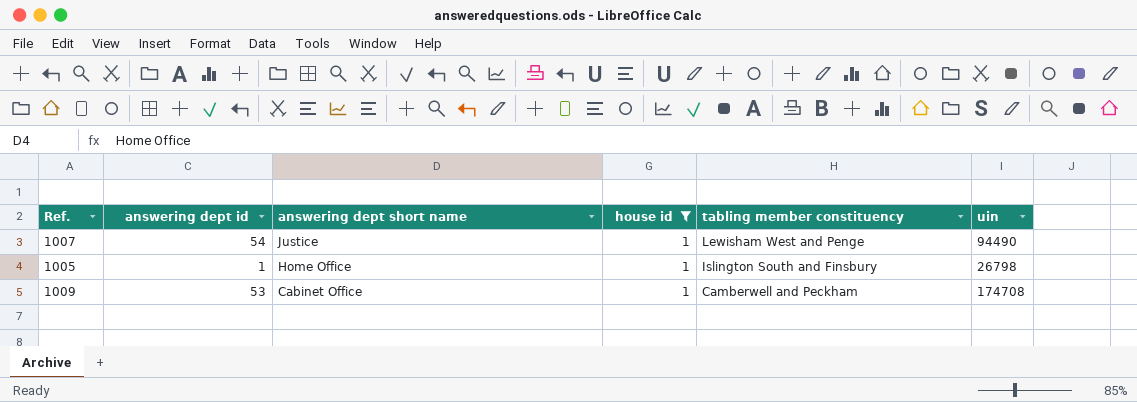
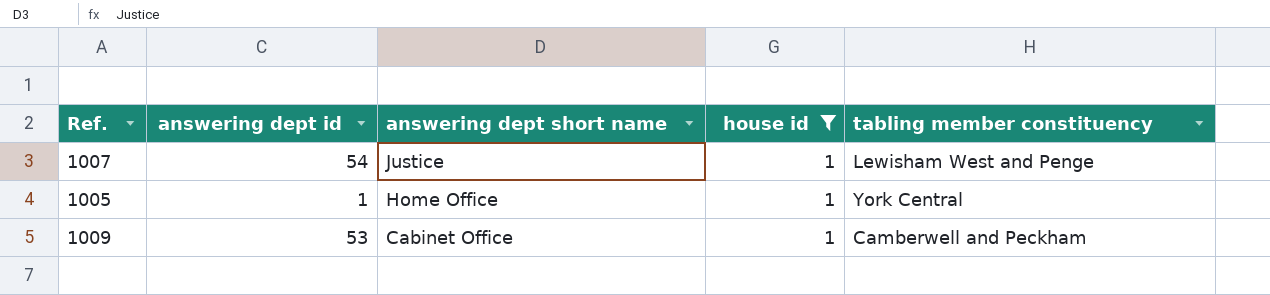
column uin | position: 6 -> none
1005 | tabling member constituency: Islington South and Finsbury -> York Central

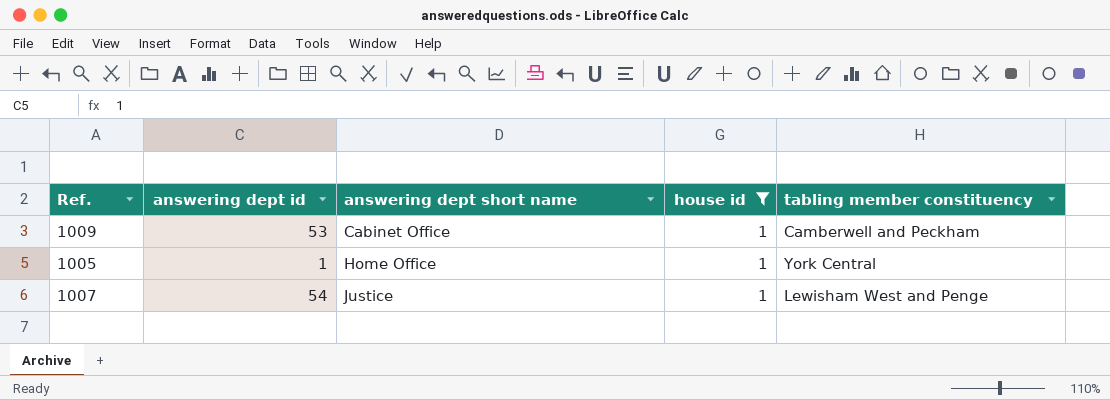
row order: answering dept short name descending -> answering dept short name ascending

